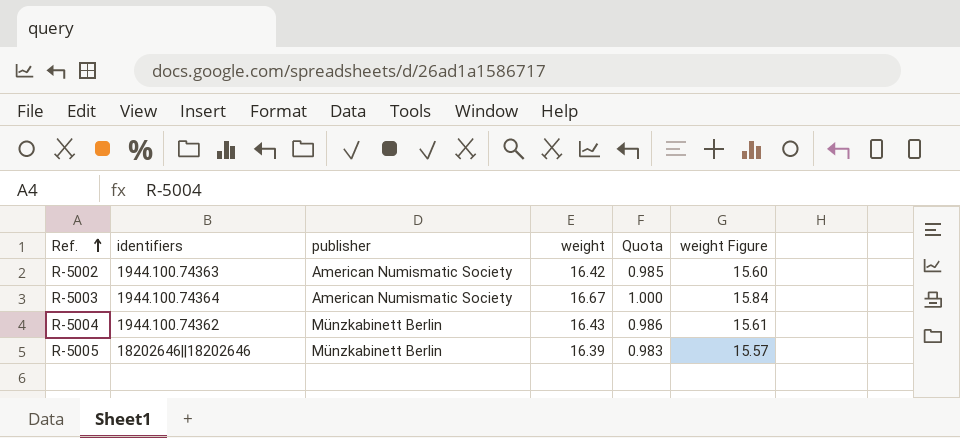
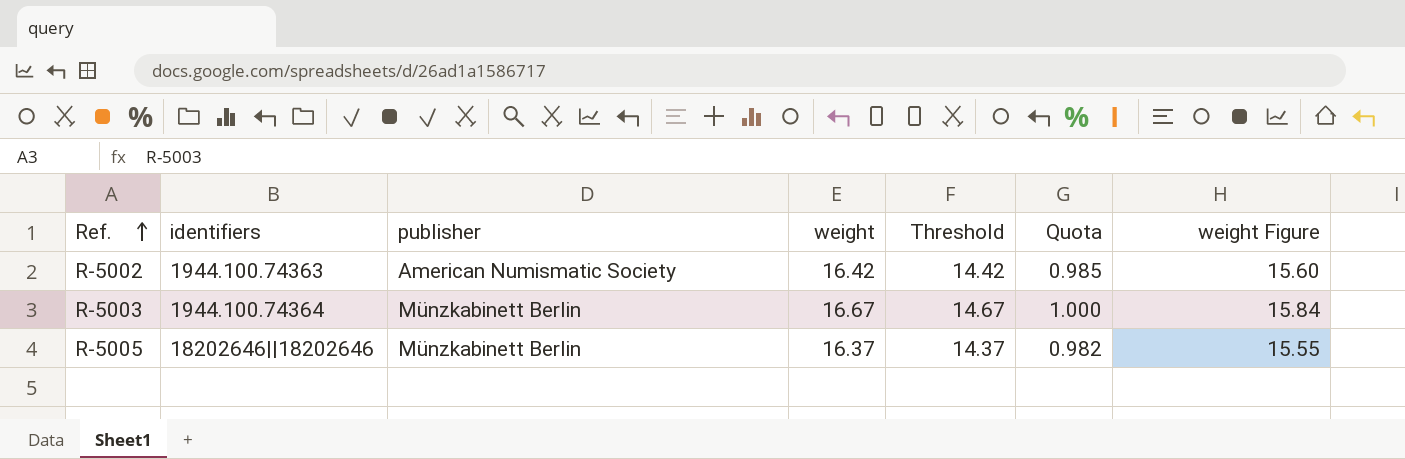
column Threshold | formula: none -> [weight] - 2
row R-5004: 1944.100.74362 | Münzkabinett Berlin | 16.43 | 0.986 | 15.61 -> none
R-5003 | publisher: American Numismatic Society -> Münzkabinett Berlin
R-5005 | weight: 16.39 -> 16.37
R-5005 | Quota: 0.983 -> 0.982
R-5005 | weight Figure: 15.57 -> 15.55

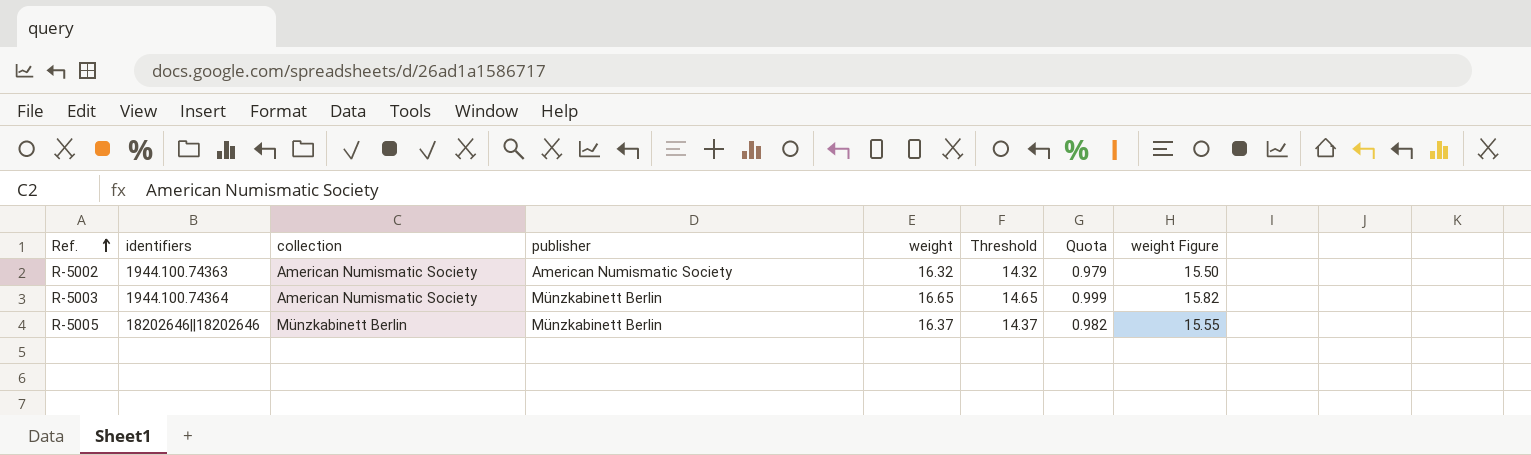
column collection | position: none -> 3
R-5002 | weight: 16.42 -> 16.32
R-5002 | Threshold: 14.42 -> 14.32
R-5002 | Quota: 0.985 -> 0.979
R-5002 | weight Figure: 15.60 -> 15.50
R-5003 | weight: 16.67 -> 16.65
R-5003 | Threshold: 14.67 -> 14.65
R-5003 | Quota: 1.000 -> 0.999
R-5003 | weight Figure: 15.84 -> 15.82

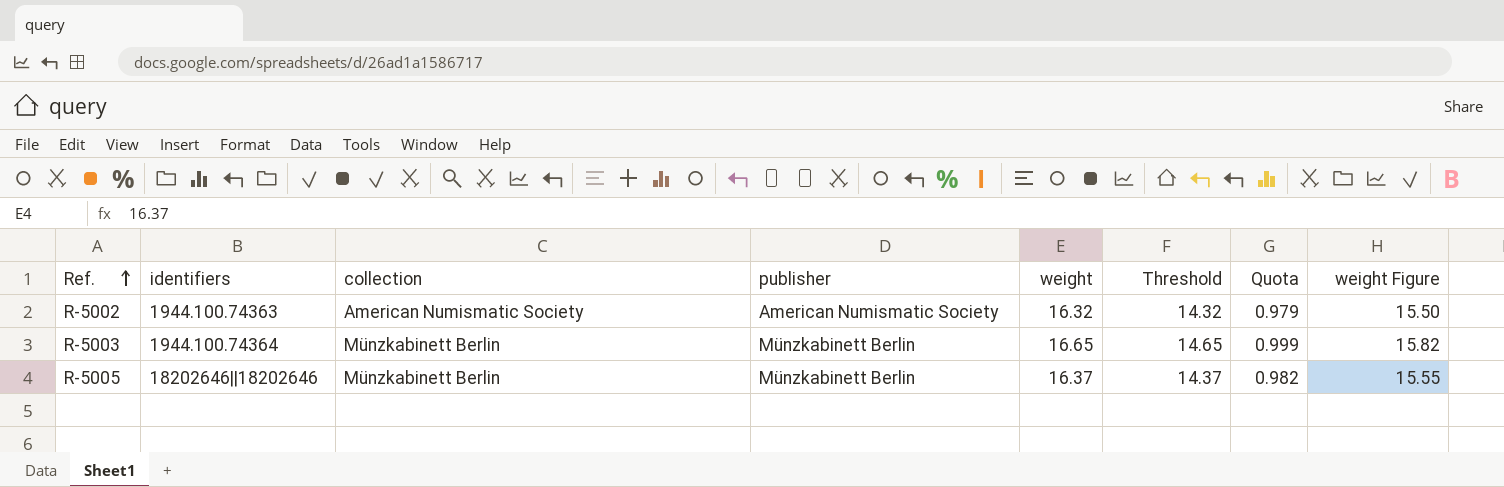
R-5003 | collection: American Numismatic Society -> Münzkabinett Berlin

